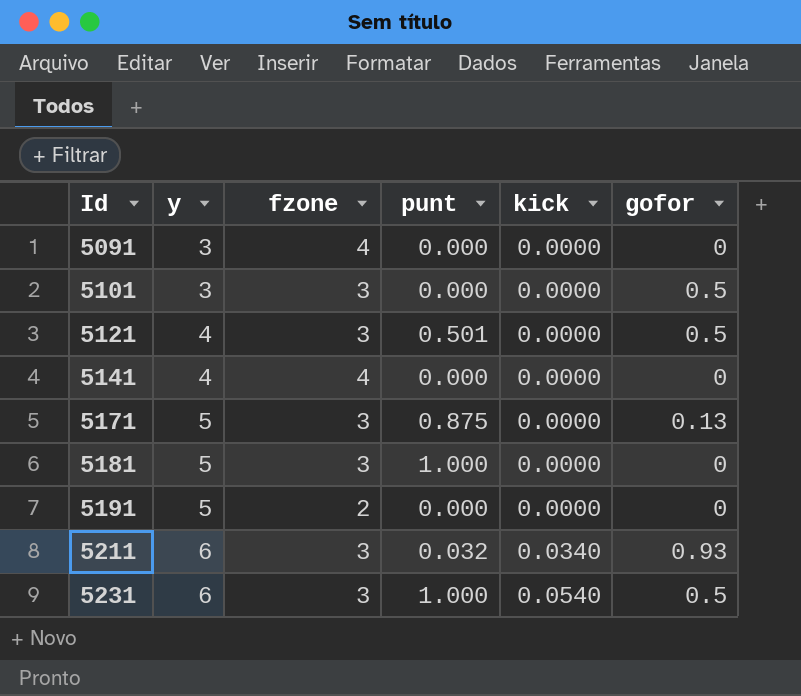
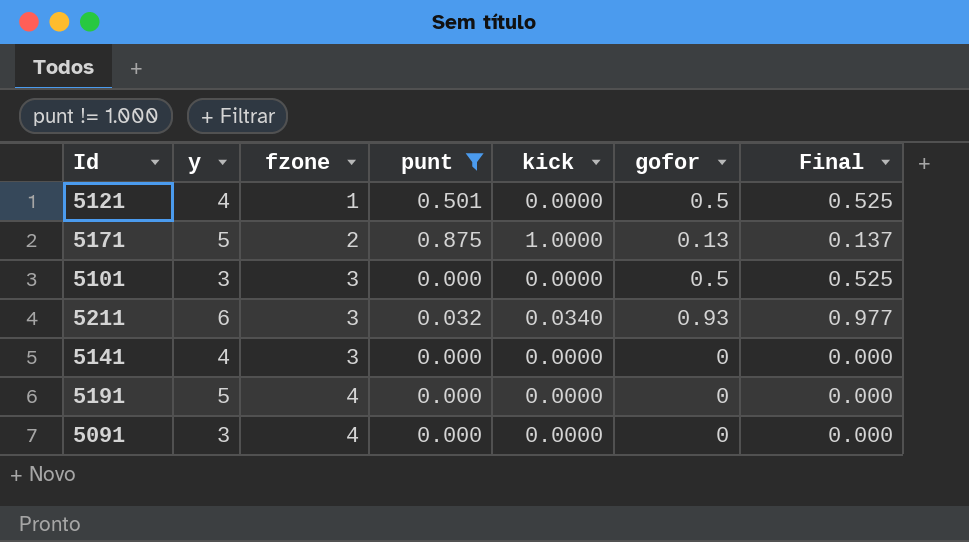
filter: none -> punt != 1.000
row order: Id ascending -> fzone ascending
column Final | formula: none -> [gofor] * 1.05
5121 | fzone: 3 -> 1
5171 | fzone: 3 -> 2
5171 | kick: 0.0000 -> 1.0000
5141 | fzone: 4 -> 3
5191 | fzone: 2 -> 4

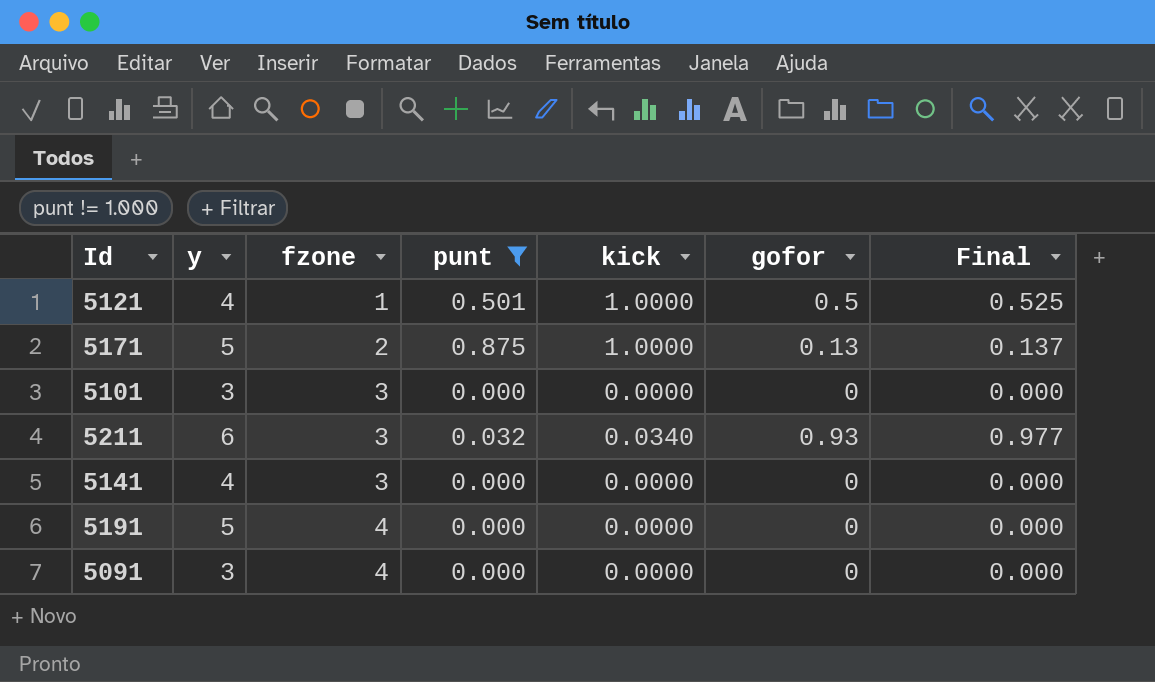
5121 | kick: 0.0000 -> 1.0000
5101 | gofor: 0.5 -> 0
5101 | Final: 0.525 -> 0.000

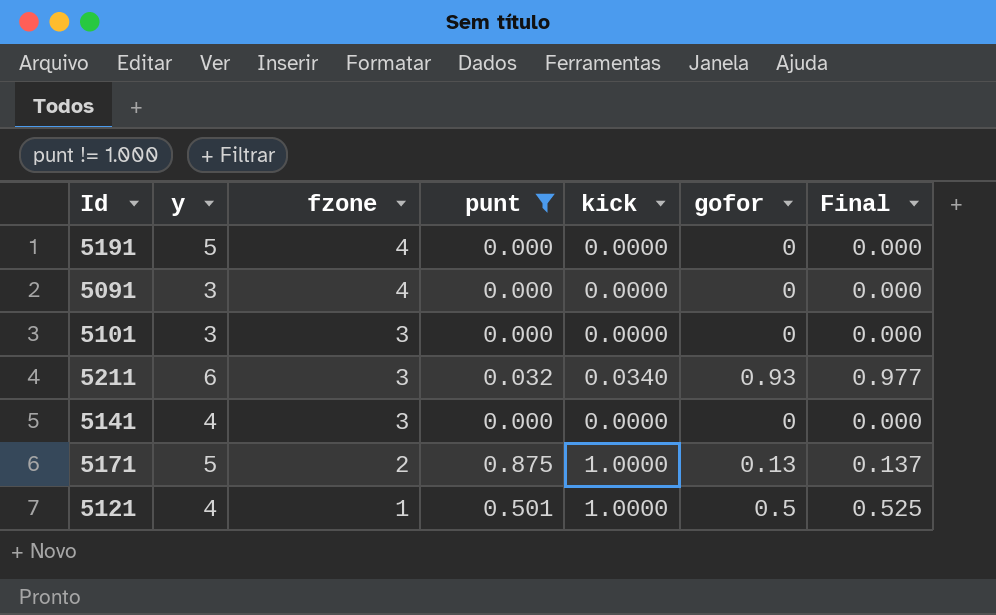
row order: fzone ascending -> fzone descending

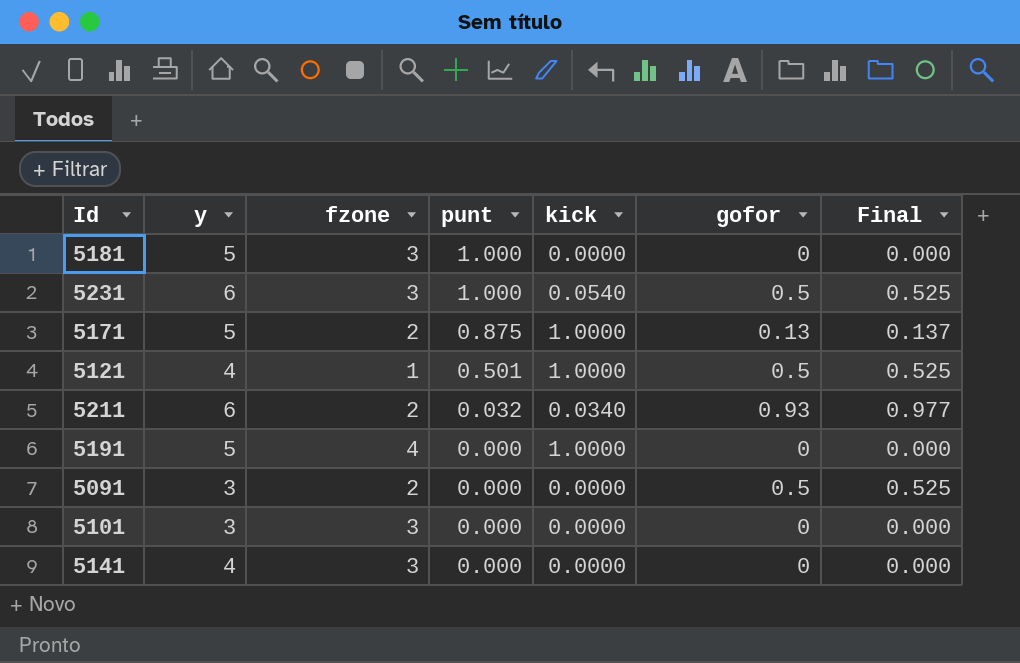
filter: punt != 1.000 -> none
row order: fzone descending -> punt descending
5211 | fzone: 3 -> 2
5191 | kick: 0.0000 -> 1.0000
5091 | fzone: 4 -> 2
5091 | gofor: 0 -> 0.5
5091 | Final: 0.000 -> 0.525

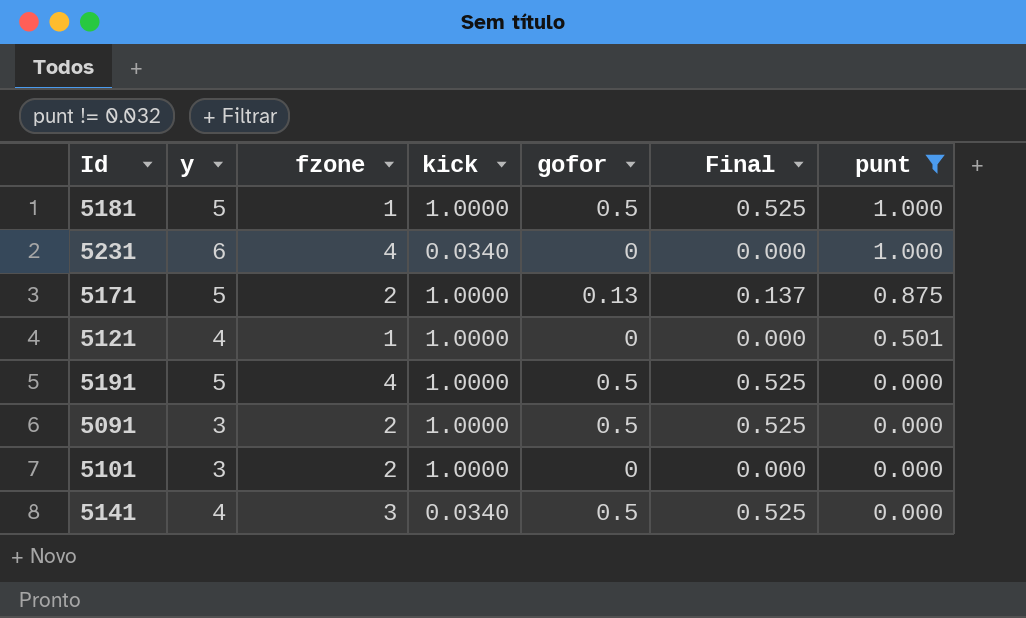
filter: none -> punt != 0.032
column punt | position: 4 -> 7
5181 | fzone: 3 -> 1
5181 | kick: 0.0000 -> 1.0000
5181 | gofor: 0 -> 0.5
5181 | Final: 0.000 -> 0.525
5231 | fzone: 3 -> 4
5231 | kick: 0.0540 -> 0.0340
5231 | gofor: 0.5 -> 0
5231 | Final: 0.525 -> 0.000
5121 | gofor: 0.5 -> 0
5121 | Final: 0.525 -> 0.000
5191 | gofor: 0 -> 0.5
5191 | Final: 0.000 -> 0.525
5091 | kick: 0.0000 -> 1.0000
5101 | fzone: 3 -> 2
5101 | kick: 0.0000 -> 1.0000
5141 | kick: 0.0000 -> 0.0340
5141 | gofor: 0 -> 0.5
5141 | Final: 0.000 -> 0.525

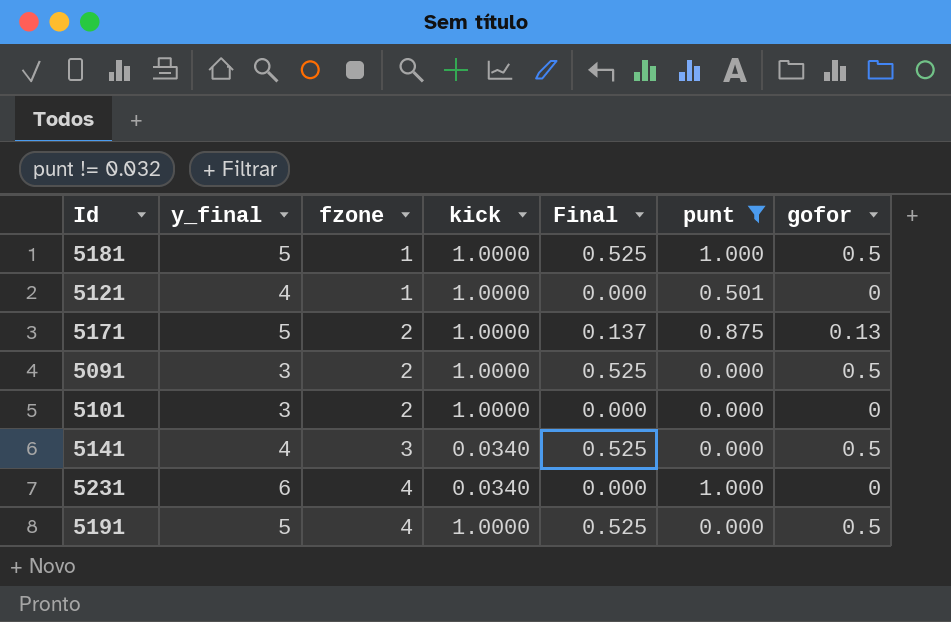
row order: punt descending -> fzone ascending
column name: y -> y_final
column gofor | position: 5 -> 7

